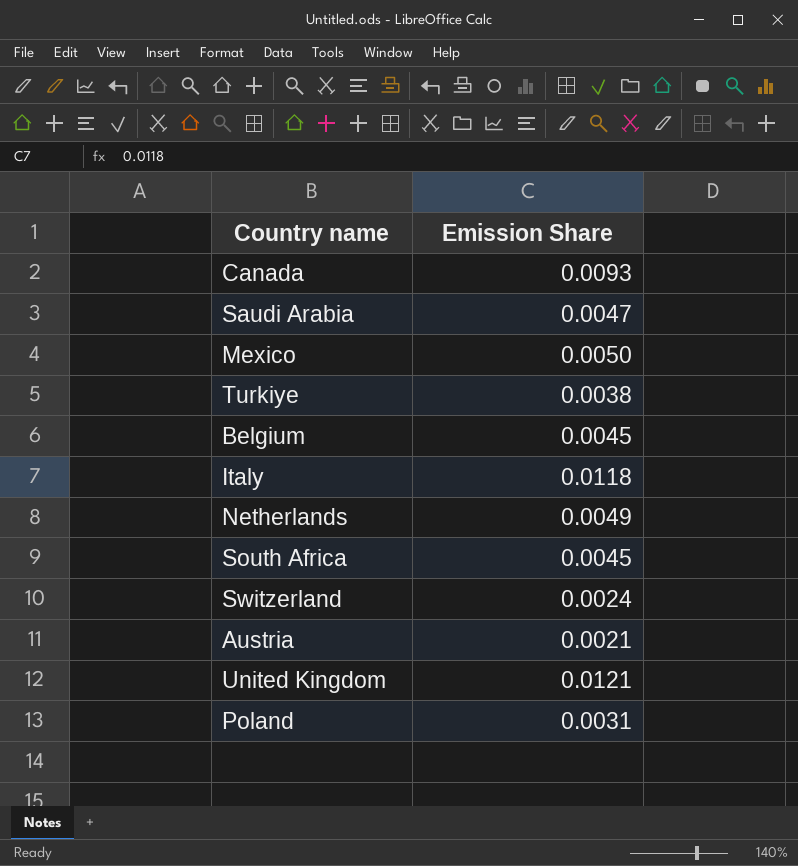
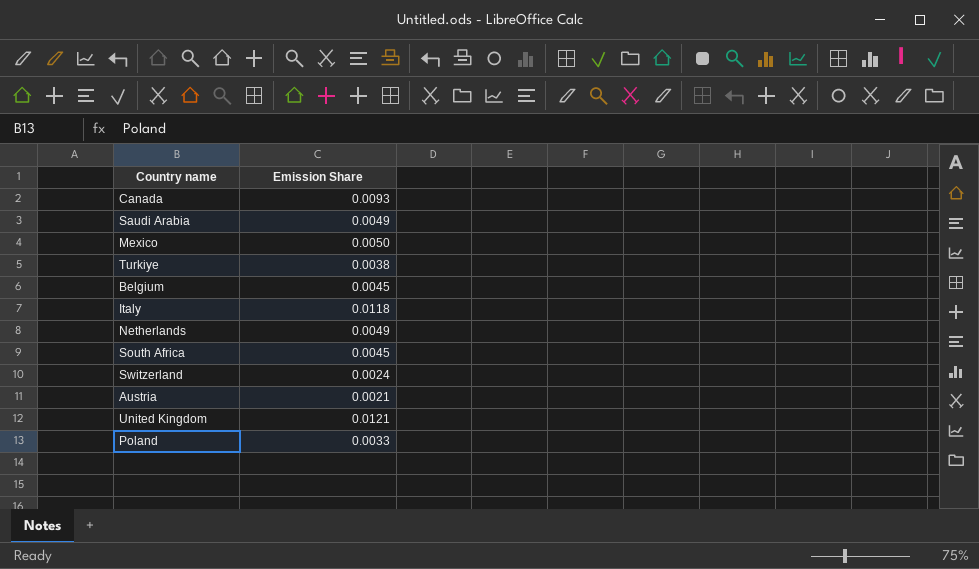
Saudi Arabia | Emission Share: 0.0047 -> 0.0049
Poland | Emission Share: 0.0031 -> 0.0033

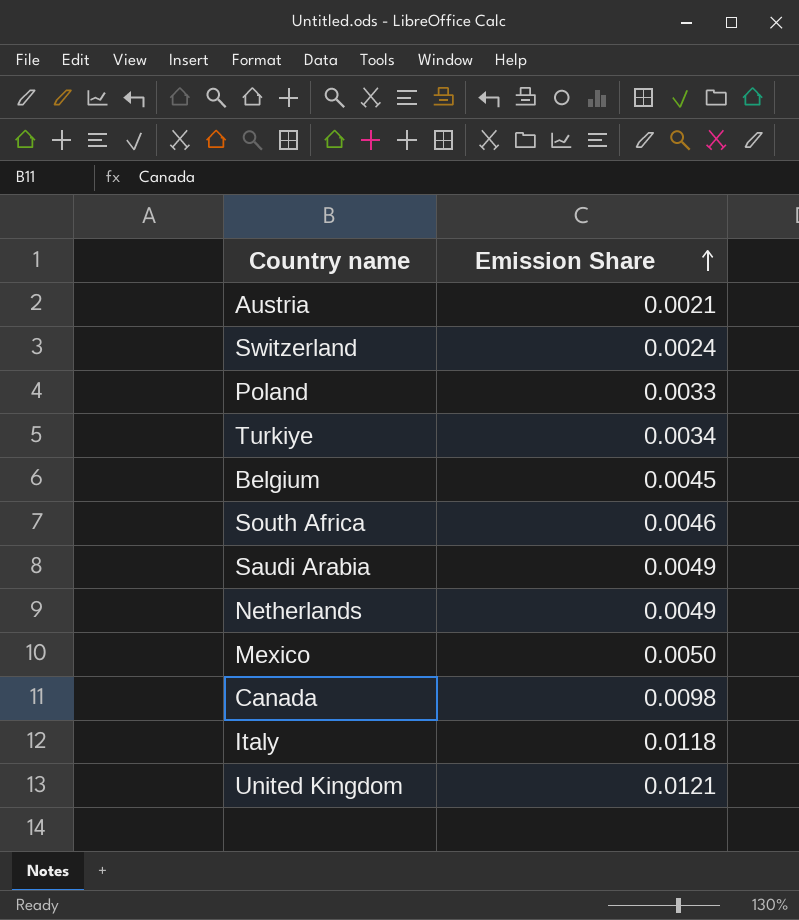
row order: none -> Emission Share ascending
Turkiye | Emission Share: 0.0038 -> 0.0034
South Africa | Emission Share: 0.0045 -> 0.0046
Canada | Emission Share: 0.0093 -> 0.0098

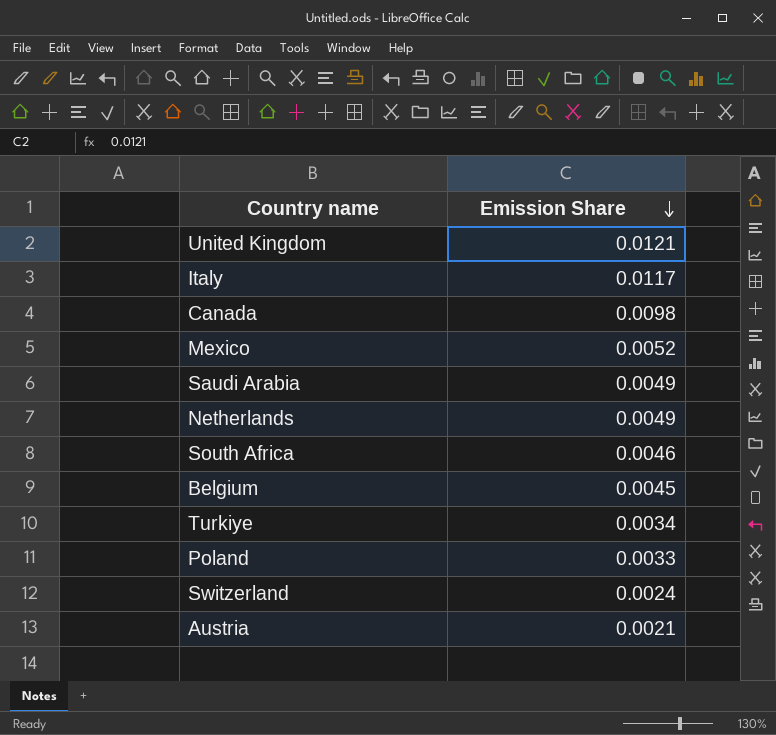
row order: Emission Share ascending -> Emission Share descending
Italy | Emission Share: 0.0118 -> 0.0117
Mexico | Emission Share: 0.0050 -> 0.0052

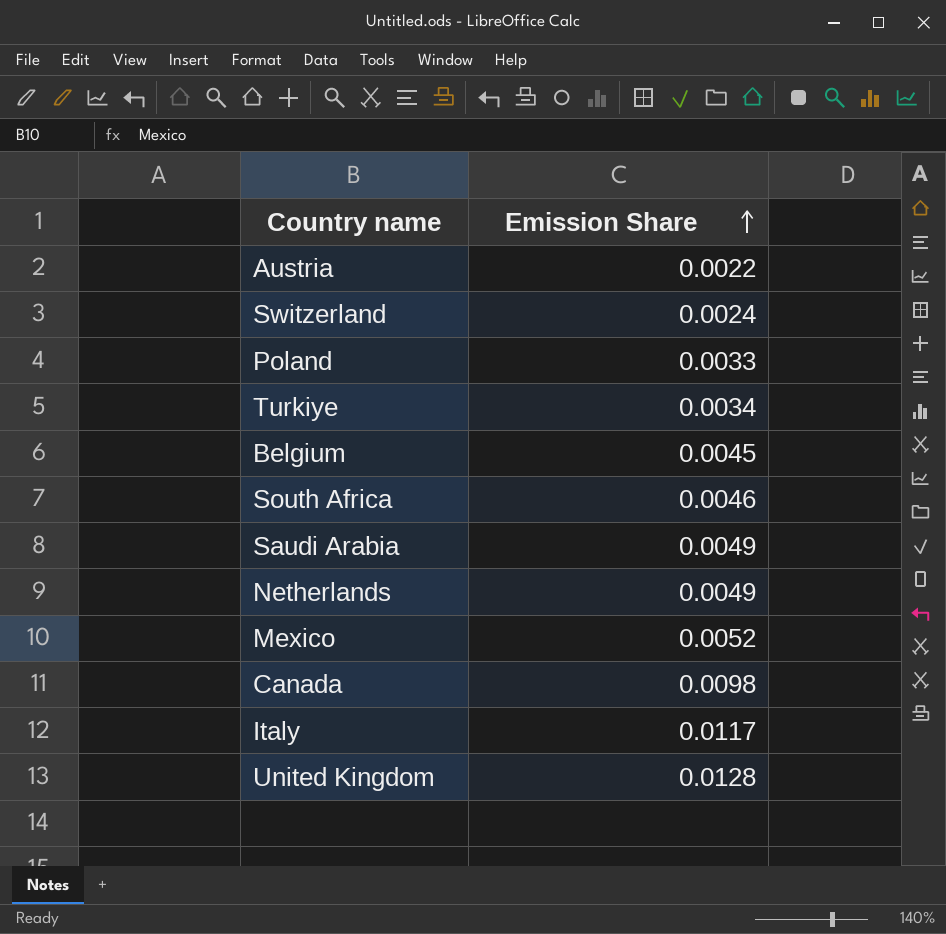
row order: Emission Share descending -> Emission Share ascending
Austria | Emission Share: 0.0021 -> 0.0022
United Kingdom | Emission Share: 0.0121 -> 0.0128

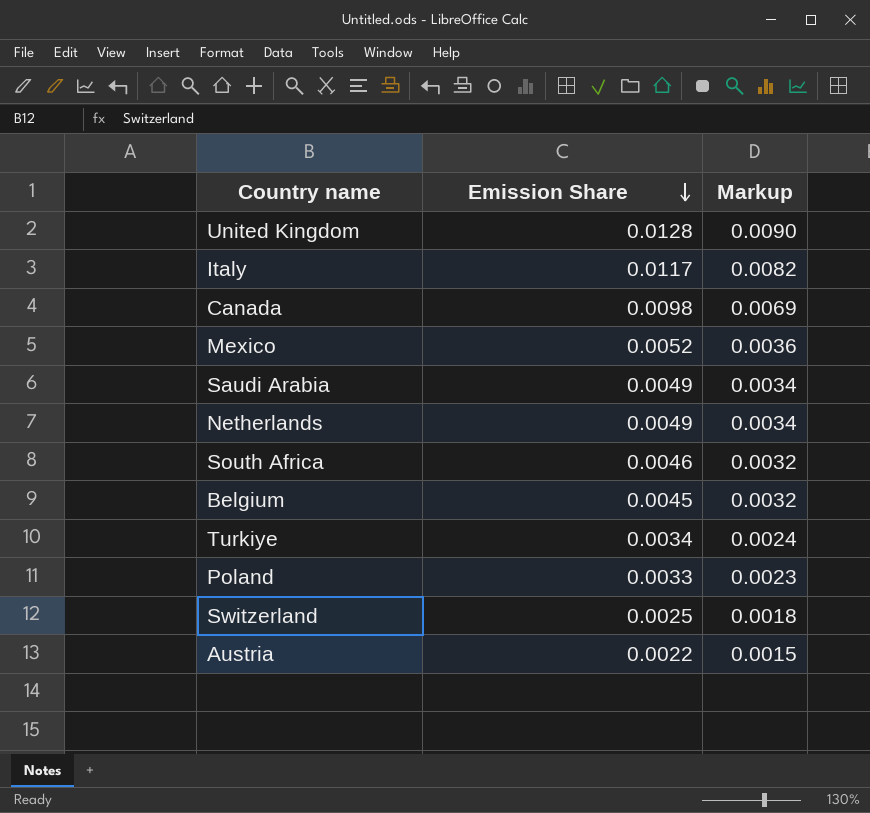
row order: Emission Share ascending -> Emission Share descending
column Markup | formula: none -> [Emission Share] * 0.7
Switzerland | Emission Share: 0.0024 -> 0.0025

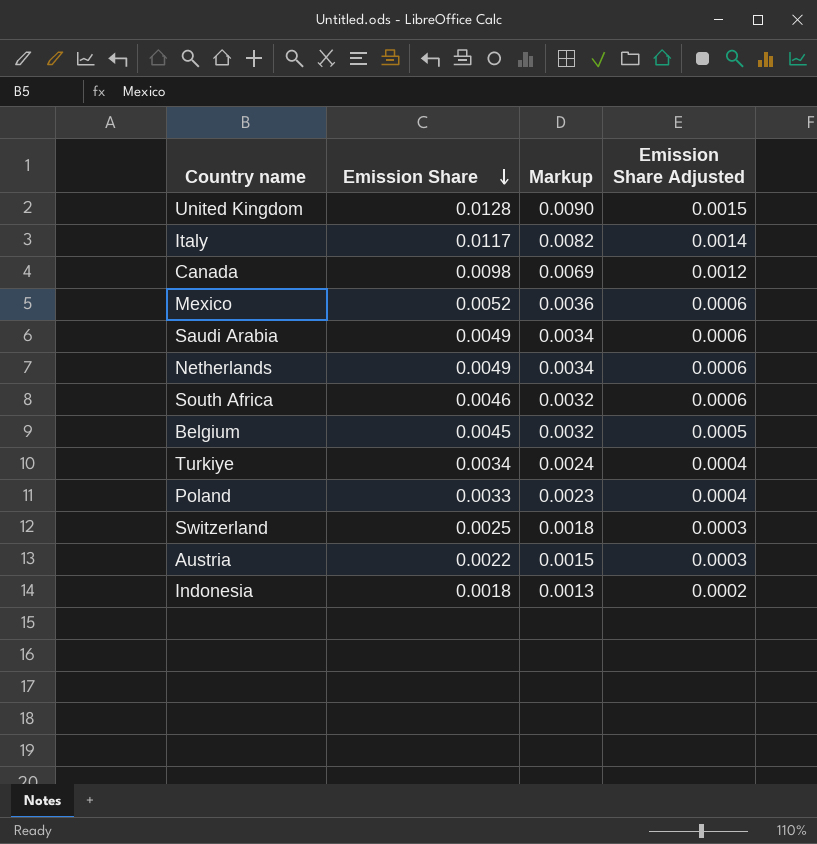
column Emission Share Adjusted | formula: none -> [Emission Share] * 0.12
row Indonesia: none -> 0.0018 | 0.0013 | 0.0002

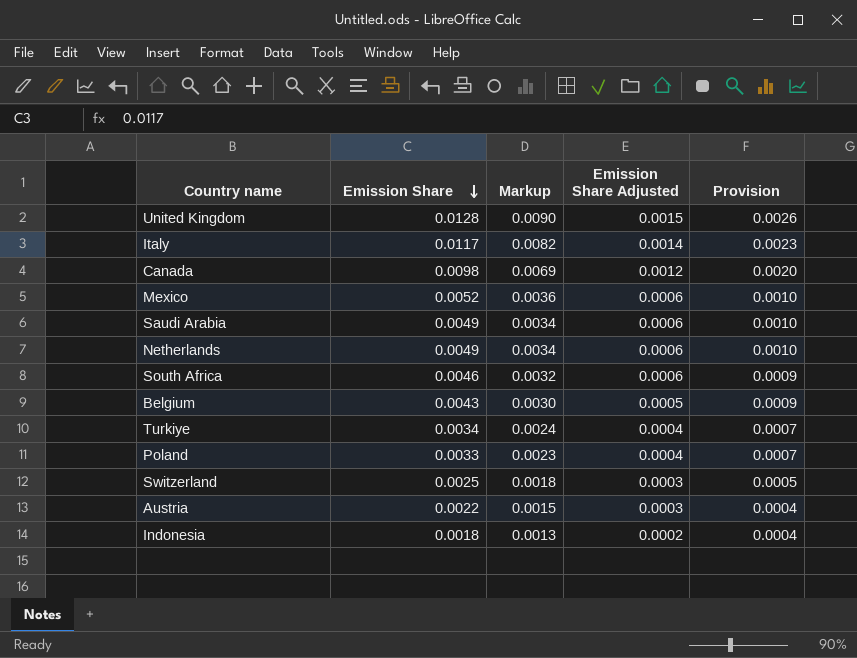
column Provision | formula: none -> [Emission Share] * 0.2
Belgium | Emission Share: 0.0045 -> 0.0043
Belgium | Markup: 0.0032 -> 0.0030

